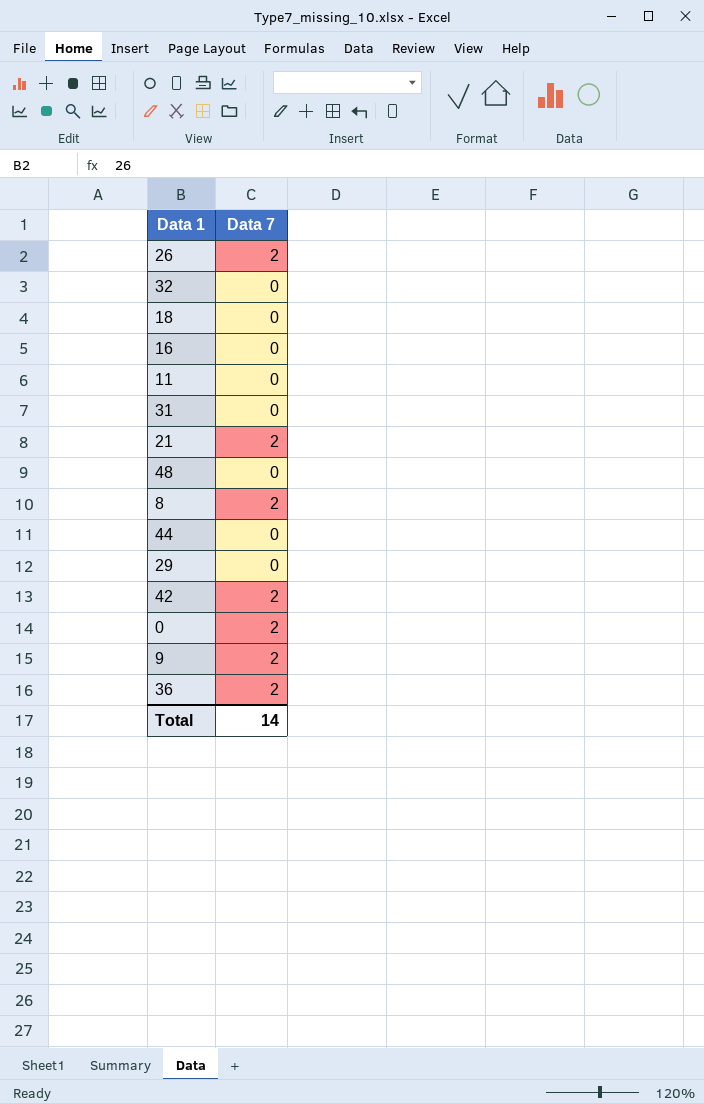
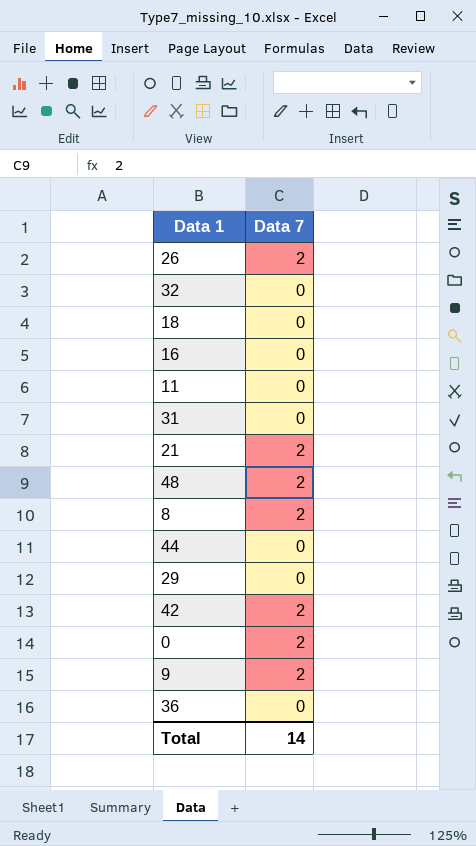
48 | Data 7: 0 -> 2
36 | Data 7: 2 -> 0

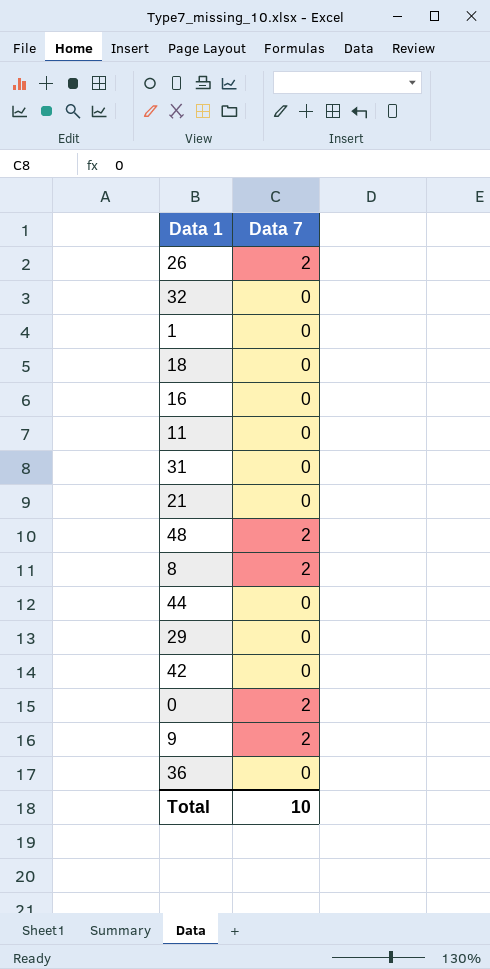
row 1: none -> 0
21 | Data 7: 2 -> 0
42 | Data 7: 2 -> 0
Total | Data 7: 14 -> 10

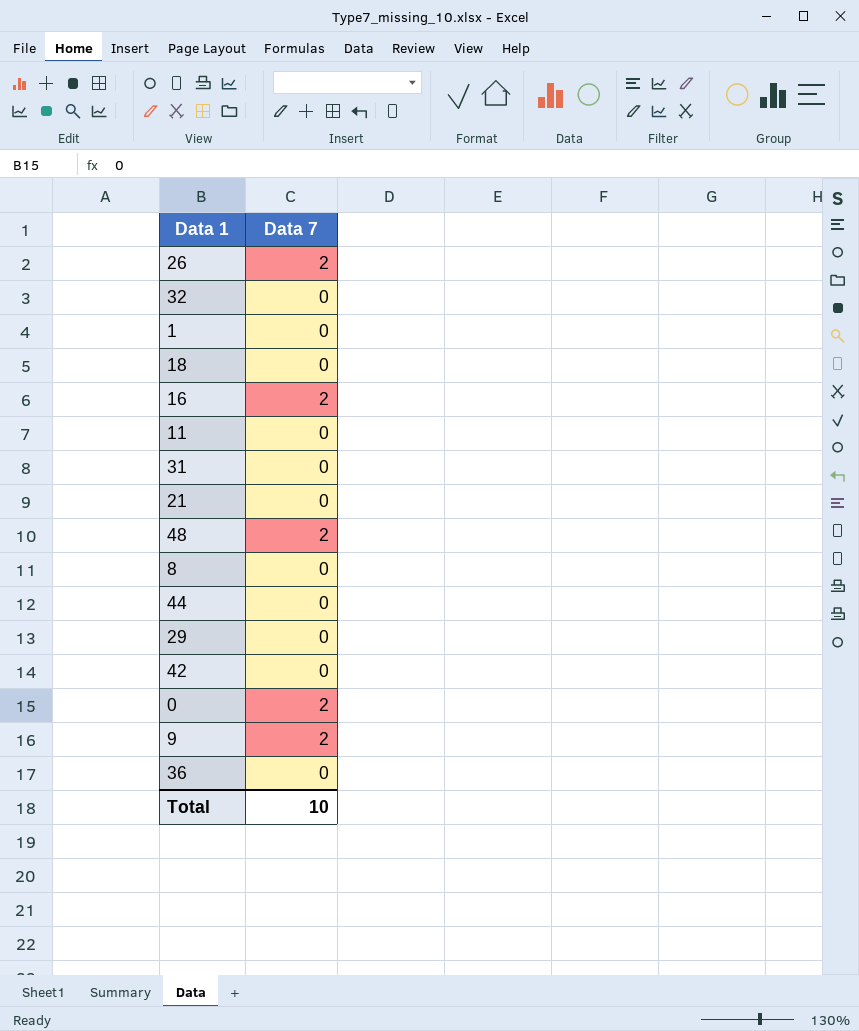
16 | Data 7: 0 -> 2
8 | Data 7: 2 -> 0

